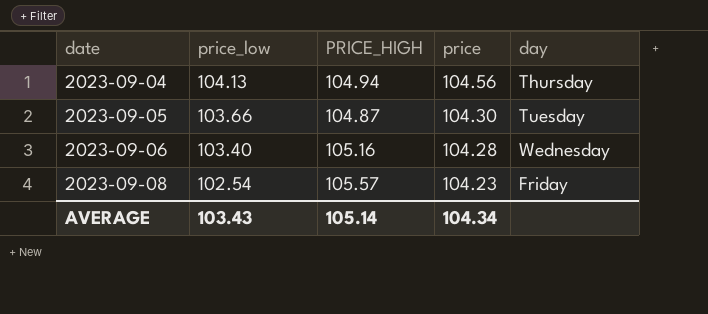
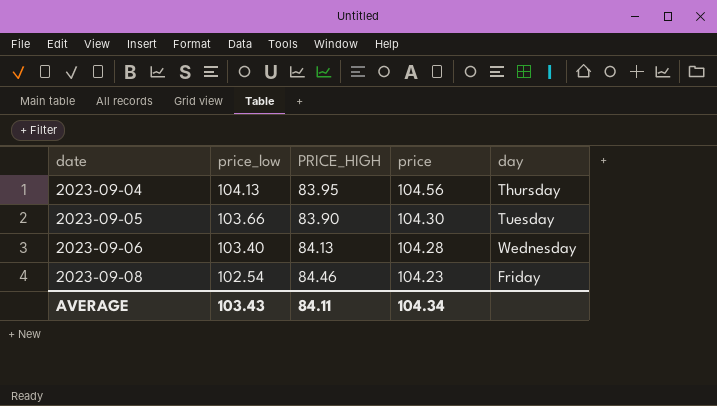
2023-09-04 | PRICE_HIGH: 104.94 -> 83.95
2023-09-05 | PRICE_HIGH: 104.87 -> 83.90
2023-09-06 | PRICE_HIGH: 105.16 -> 84.13
2023-09-08 | PRICE_HIGH: 105.57 -> 84.46
AVERAGE | PRICE_HIGH: 105.14 -> 84.11

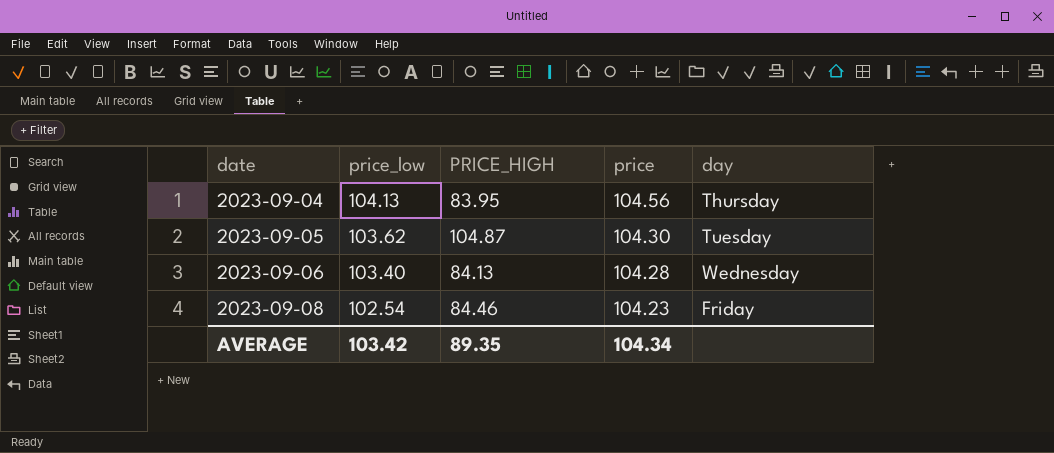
2023-09-05 | price_low: 103.66 -> 103.62
2023-09-05 | PRICE_HIGH: 83.90 -> 104.87
AVERAGE | price_low: 103.43 -> 103.42
AVERAGE | PRICE_HIGH: 84.11 -> 89.35

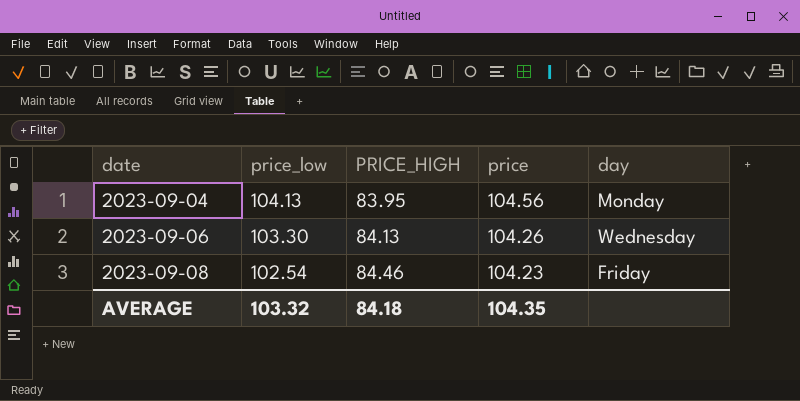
row 2023-09-05: 103.62 | 104.87 | 104.30 | Tuesday -> none
2023-09-04 | day: Thursday -> Monday
2023-09-06 | price_low: 103.40 -> 103.30
2023-09-06 | price: 104.28 -> 104.26
AVERAGE | price_low: 103.42 -> 103.32
AVERAGE | PRICE_HIGH: 89.35 -> 84.18
AVERAGE | price: 104.34 -> 104.35

